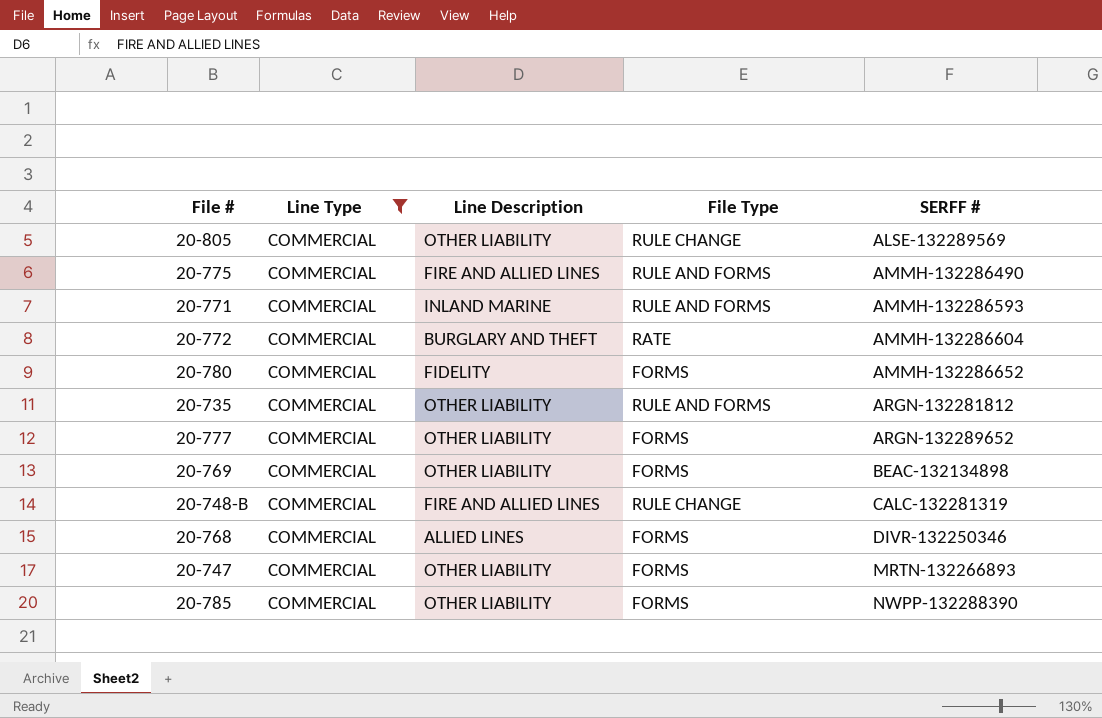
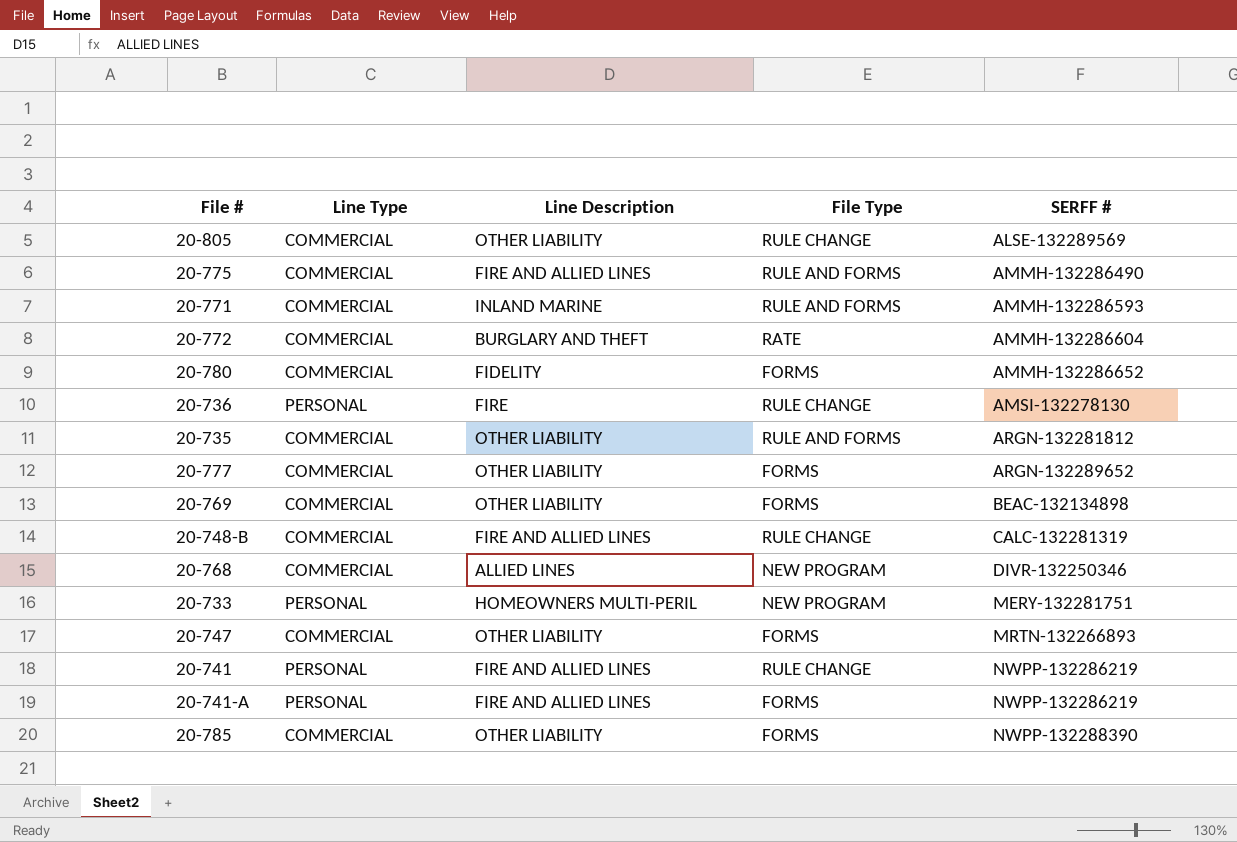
filter: Line Type = COMMERCIAL -> none
20-768 | File Type: FORMS -> NEW PROGRAM

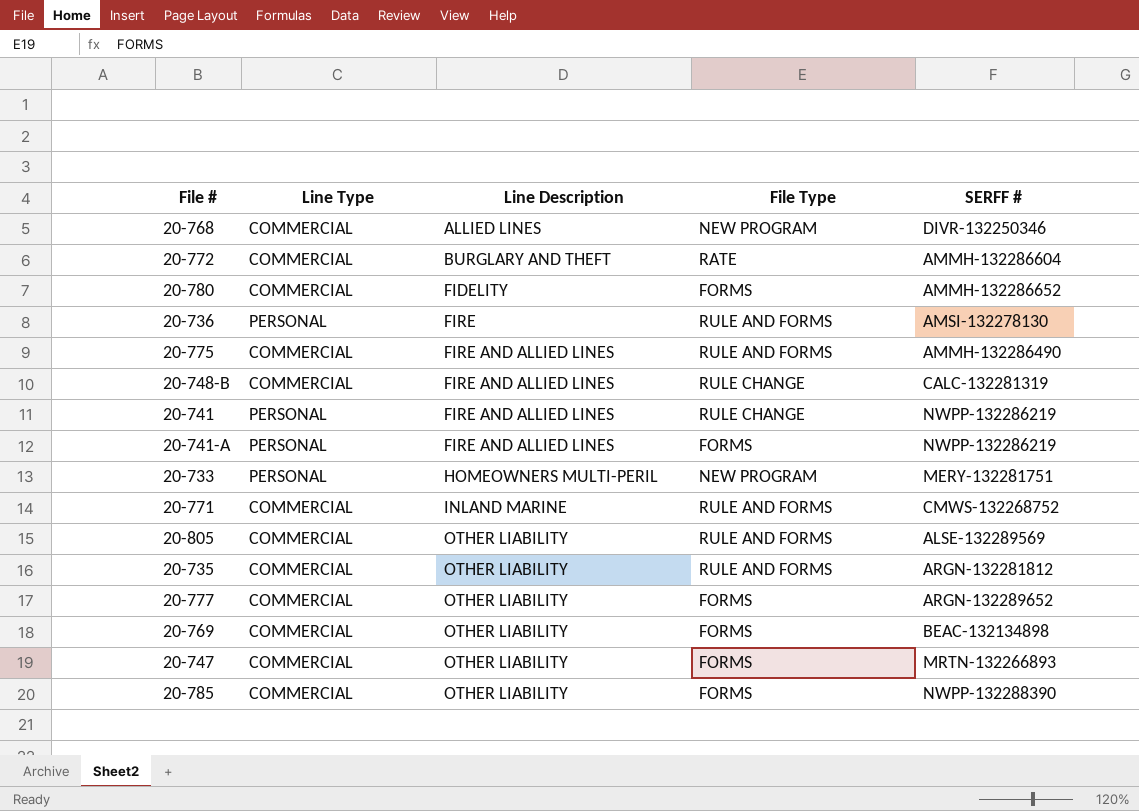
row order: SERFF # ascending -> Line Description ascending
20-736 | File Type: RULE CHANGE -> RULE AND FORMS
20-771 | SERFF #: AMMH-132286593 -> CMWS-132268752
20-805 | File Type: RULE CHANGE -> RULE AND FORMS

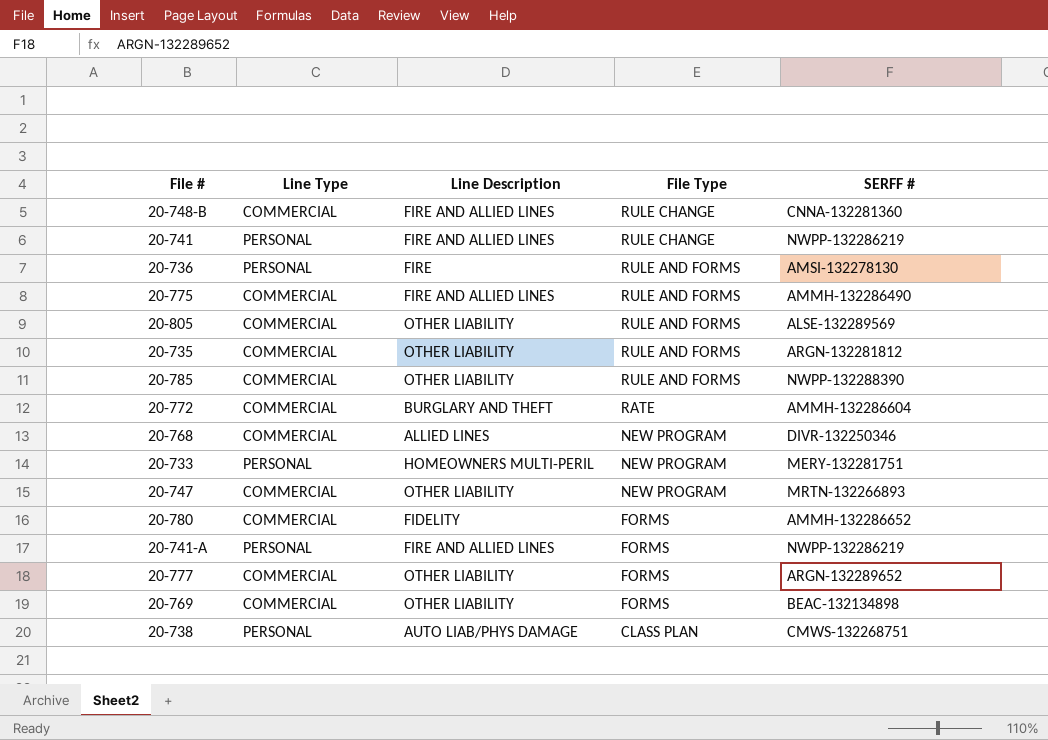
row order: Line Description ascending -> File Type descending
row 20-771: COMMERCIAL | INLAND MARINE | RULE AND FORMS | CMWS-132268752 -> none
20-748-B | SERFF #: CALC-132281319 -> CNNA-132281360
20-785 | File Type: FORMS -> RULE AND FORMS
20-747 | File Type: FORMS -> NEW PROGRAM
row 20-738: none -> PERSONAL | AUTO LIAB/PHYS DAMAGE | CLASS PLAN | CMWS-132268751

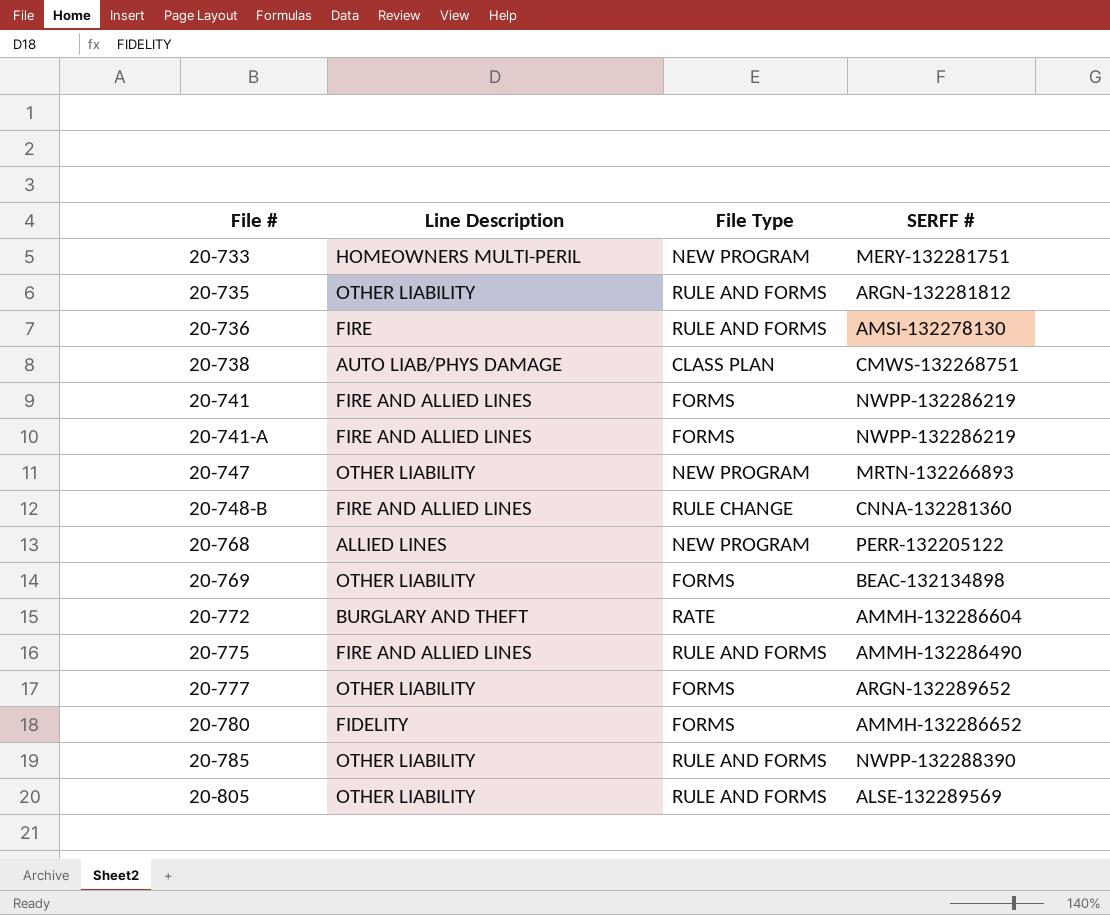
row order: File Type descending -> File # ascending
column Line Type | position: 2 -> none
20-741 | File Type: RULE CHANGE -> FORMS
20-768 | SERFF #: DIVR-132250346 -> PERR-132205122

